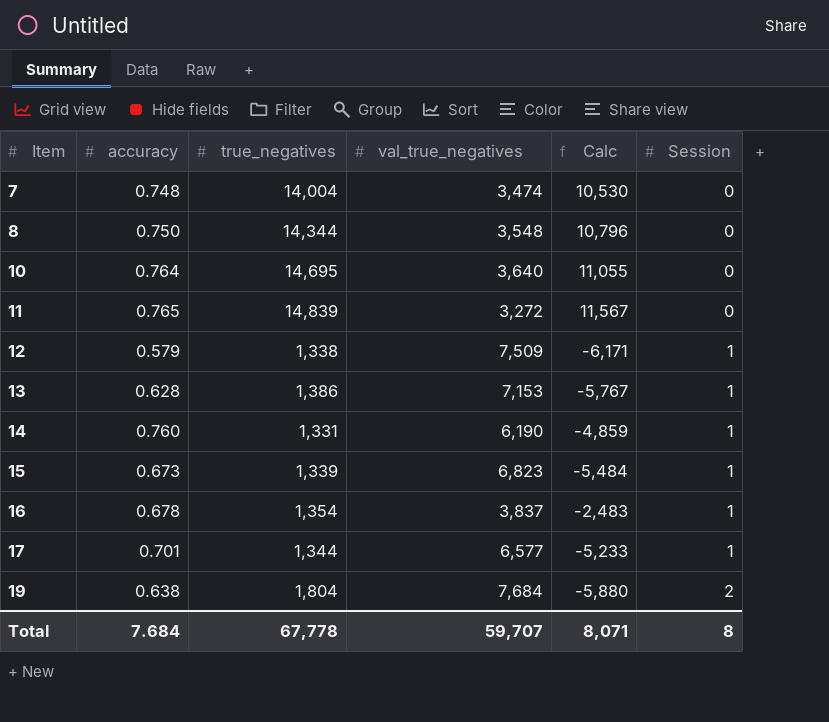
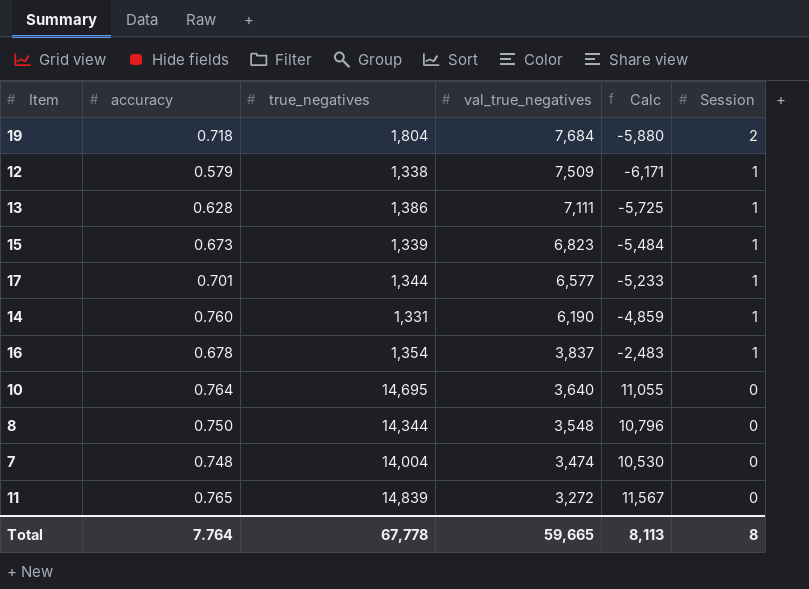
row order: Item ascending -> val_true_negatives descending
19 | accuracy: 0.638 -> 0.718
13 | val_true_negatives: 7,153 -> 7,111
13 | Calc: -5,767 -> -5,725
Total | accuracy: 7.684 -> 7.764
Total | val_true_negatives: 59,707 -> 59,665
Total | Calc: 8,071 -> 8,113

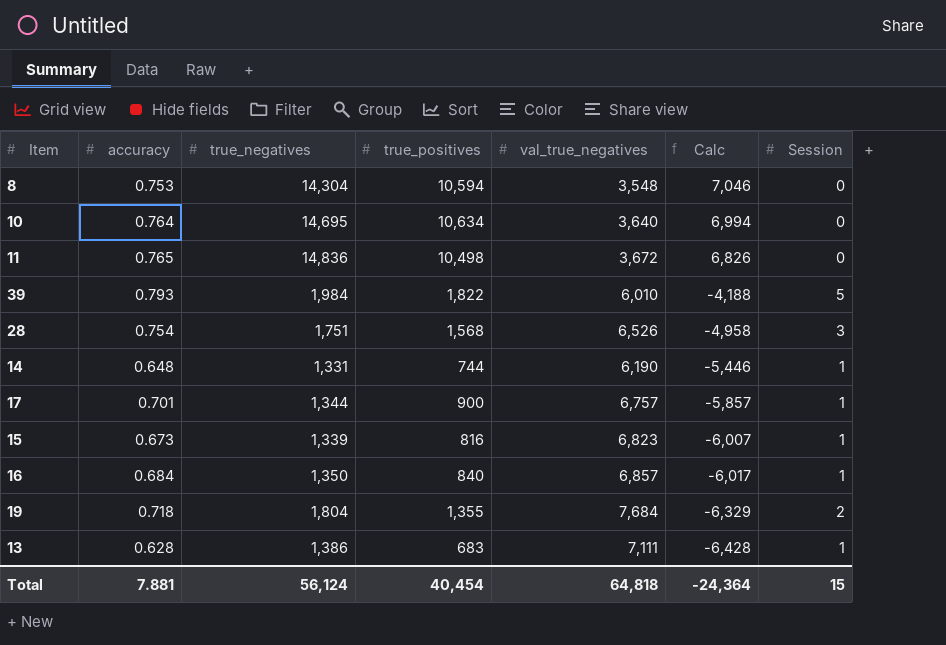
row order: val_true_negatives descending -> Calc descending
column true_positives | position: none -> 4
column Calc | formula: [true_negatives] - [val_true_negatives] -> [true_positives] - [val_true_negatives]
row 12: 0.579 | 1,338 | 7,509 | -6,171 | 1 -> none
row 7: 0.748 | 14,004 | 3,474 | 10,530 | 0 -> none
8 | accuracy: 0.750 -> 0.753
8 | true_negatives: 14,344 -> 14,304
11 | true_negatives: 14,839 -> 14,836
11 | val_true_negatives: 3,272 -> 3,672
row 39: none -> 0.793 | 1,984 | 1,822 | 6,010 | -4,188 | 5
row 28: none -> 0.754 | 1,751 | 1,568 | 6,526 | -4,958 | 3
14 | accuracy: 0.760 -> 0.648
17 | val_true_negatives: 6,577 -> 6,757
16 | accuracy: 0.678 -> 0.684
16 | true_negatives: 1,354 -> 1,350
16 | val_true_negatives: 3,837 -> 6,857
Total | accuracy: 7.764 -> 7.881
Total | true_negatives: 67,778 -> 56,124
Total | val_true_negatives: 59,665 -> 64,818
Total | Calc: 8,113 -> -24,364
Total | Session: 8 -> 15

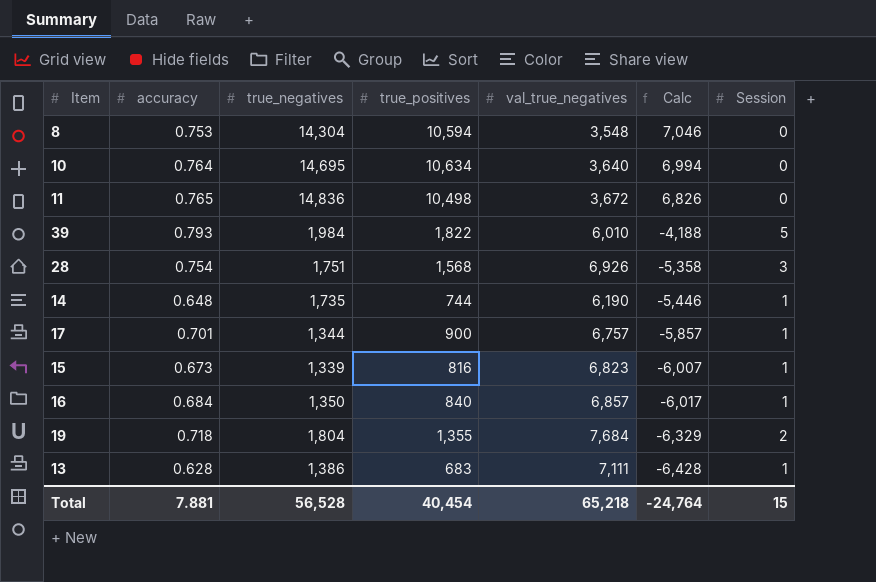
28 | val_true_negatives: 6,526 -> 6,926
28 | Calc: -4,958 -> -5,358
14 | true_negatives: 1,331 -> 1,735
Total | true_negatives: 56,124 -> 56,528
Total | val_true_negatives: 64,818 -> 65,218
Total | Calc: -24,364 -> -24,764

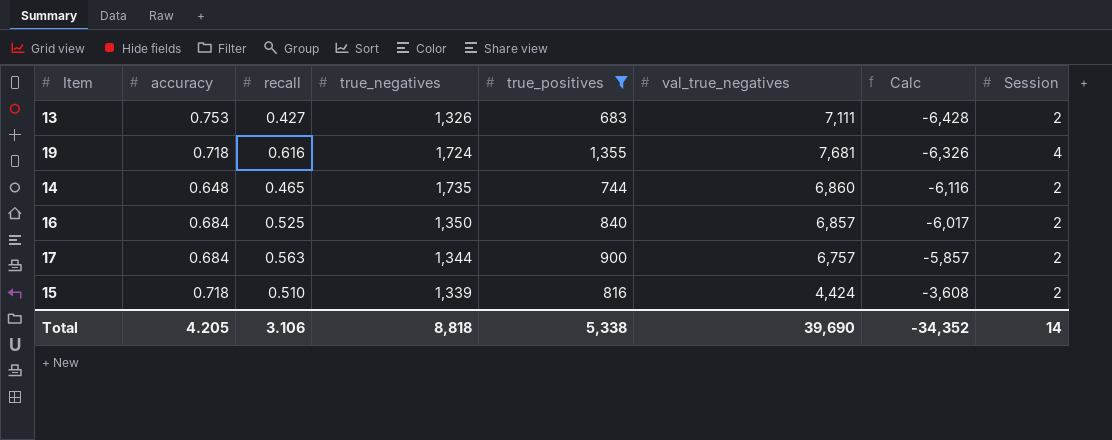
filter: none -> true_positives <= 1,355
row order: Calc descending -> Calc ascending
column recall | position: none -> 3
13 | accuracy: 0.628 -> 0.753
13 | true_negatives: 1,386 -> 1,326
13 | Session: 1 -> 2
19 | true_negatives: 1,804 -> 1,724
19 | val_true_negatives: 7,684 -> 7,681
19 | Calc: -6,329 -> -6,326
19 | Session: 2 -> 4
14 | val_true_negatives: 6,190 -> 6,860
14 | Calc: -5,446 -> -6,116
14 | Session: 1 -> 2
16 | Session: 1 -> 2
17 | accuracy: 0.701 -> 0.684
17 | Session: 1 -> 2
15 | accuracy: 0.673 -> 0.718
15 | val_true_negatives: 6,823 -> 4,424
15 | Calc: -6,007 -> -3,608
15 | Session: 1 -> 2
Total | accuracy: 7.881 -> 4.205
Total | true_negatives: 56,528 -> 8,818
Total | true_positives: 40,454 -> 5,338
Total | val_true_negatives: 65,218 -> 39,690
Total | Calc: -24,764 -> -34,352
Total | Session: 15 -> 14

